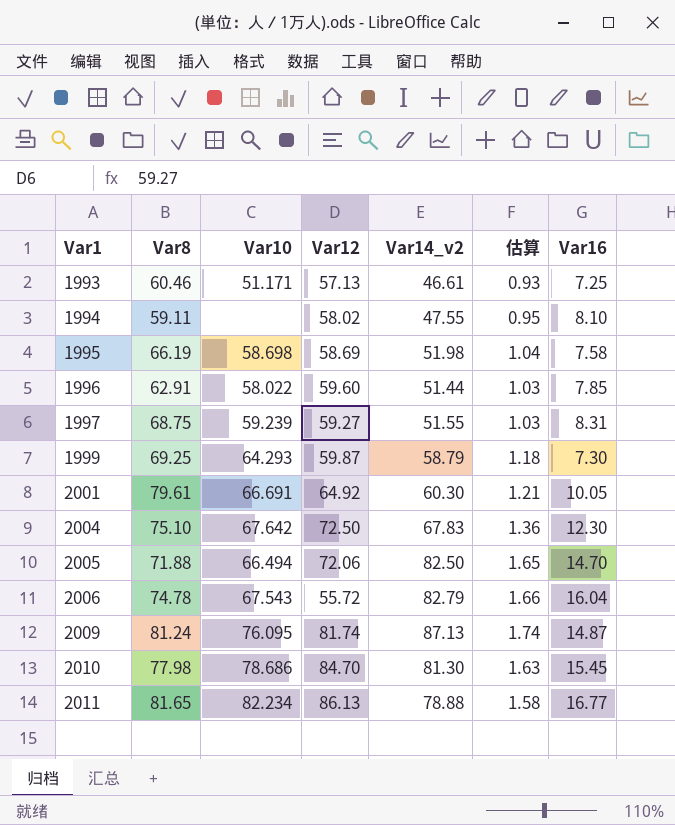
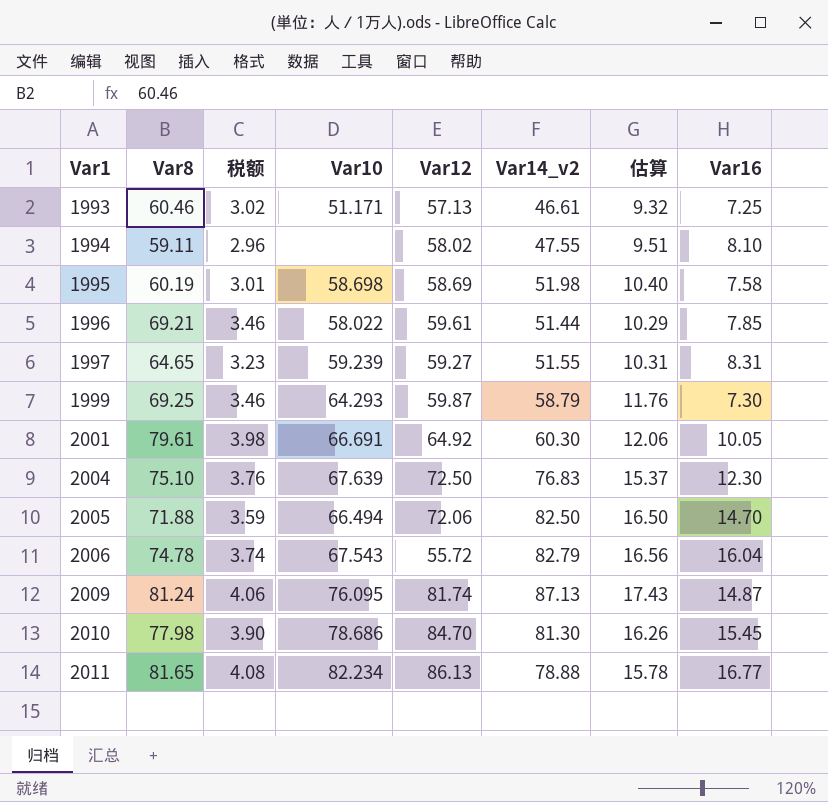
column 税额 | formula: none -> [Var8] * 0.05
column 估算 | formula: [Var14_v2] * 0.02 -> [Var14_v2] * 0.2
1995 | Var8: 66.19 -> 60.19
1996 | Var8: 62.91 -> 69.21
1996 | Var12: 59.60 -> 59.61
1997 | Var8: 68.75 -> 64.65
2004 | Var10: 67.642 -> 67.639
2004 | Var14_v2: 67.83 -> 76.83

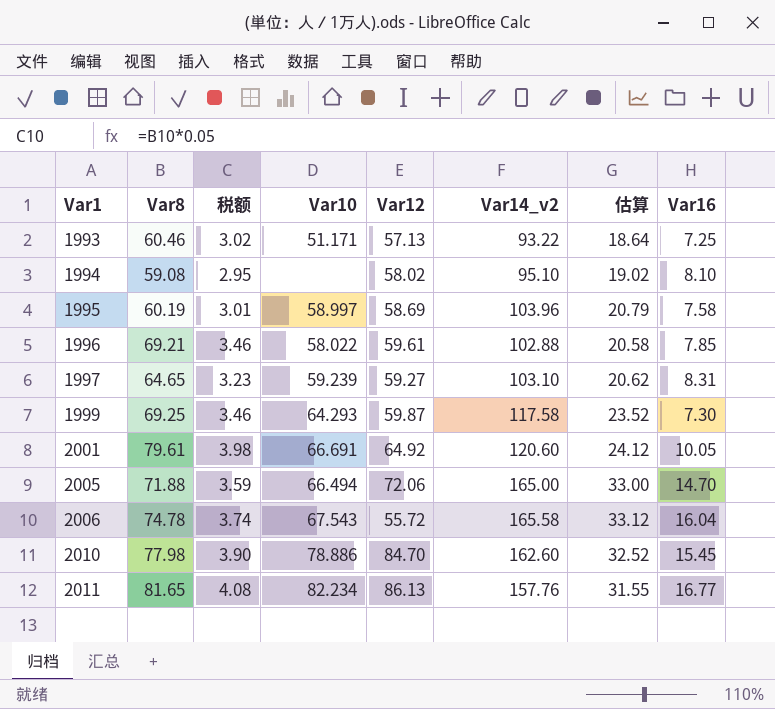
row 2004: 75.10 | 3.76 | 67.639 | 72.50 | 76.83 | 15.37 | 12.30 -> none
row 2009: 81.24 | 4.06 | 76.095 | 81.74 | 87.13 | 17.43 | 14.87 -> none
1993 | Var14_v2: 46.61 -> 93.22
1993 | 估算: 9.32 -> 18.64
1994 | Var8: 59.11 -> 59.08
1994 | 税额: 2.96 -> 2.95
1994 | Var14_v2: 47.55 -> 95.10
1994 | 估算: 9.51 -> 19.02
1995 | Var10: 58.698 -> 58.997
1995 | Var14_v2: 51.98 -> 103.96
1995 | 估算: 10.40 -> 20.79
1996 | Var14_v2: 51.44 -> 102.88
1996 | 估算: 10.29 -> 20.58
1997 | Var14_v2: 51.55 -> 103.10
1997 | 估算: 10.31 -> 20.62
1999 | Var14_v2: 58.79 -> 117.58
1999 | 估算: 11.76 -> 23.52
2001 | Var14_v2: 60.30 -> 120.60
2001 | 估算: 12.06 -> 24.12
2005 | Var14_v2: 82.50 -> 165.00
2005 | 估算: 16.50 -> 33.00
2006 | Var14_v2: 82.79 -> 165.58
2006 | 估算: 16.56 -> 33.12
2010 | Var10: 78.686 -> 78.886
2010 | Var14_v2: 81.30 -> 162.60
2010 | 估算: 16.26 -> 32.52
2011 | Var14_v2: 78.88 -> 157.76
2011 | 估算: 15.78 -> 31.55

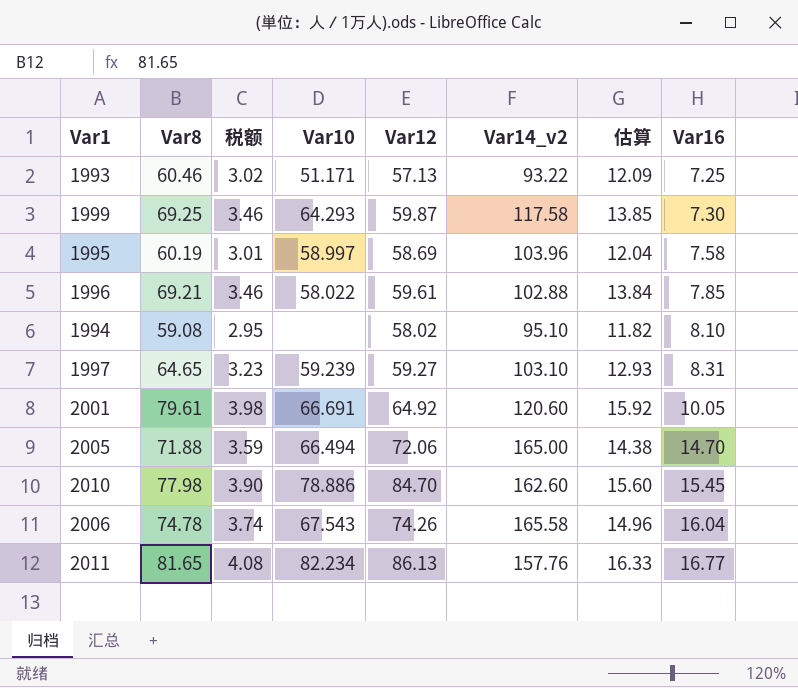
row order: Var1 ascending -> Var16 ascending
column 估算 | formula: [Var14_v2] * 0.2 -> [Var8] * 0.2
2006 | Var12: 55.72 -> 74.26

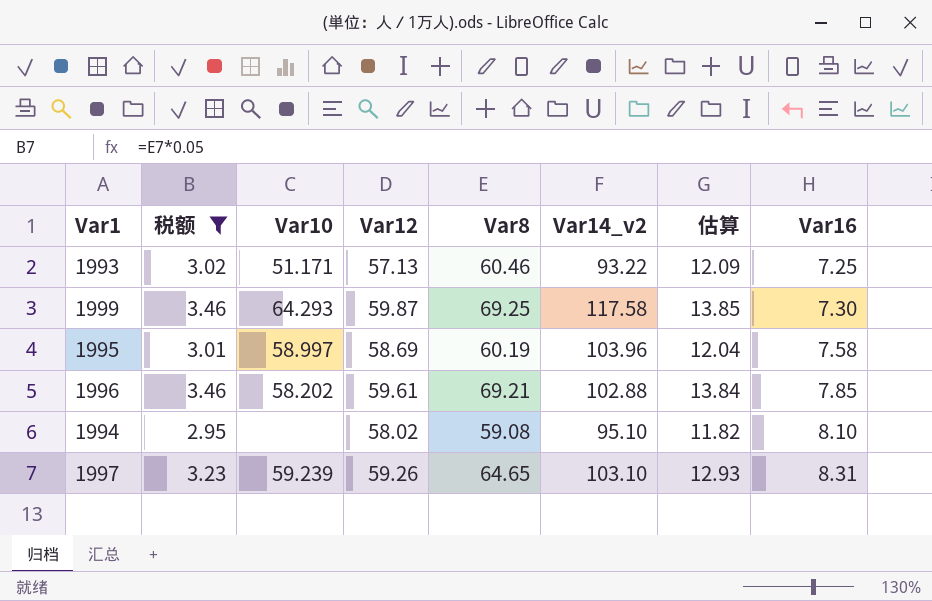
filter: none -> 税额 <= 3.46
column Var8 | position: 2 -> 5
1996 | Var10: 58.022 -> 58.202
1997 | Var12: 59.27 -> 59.26

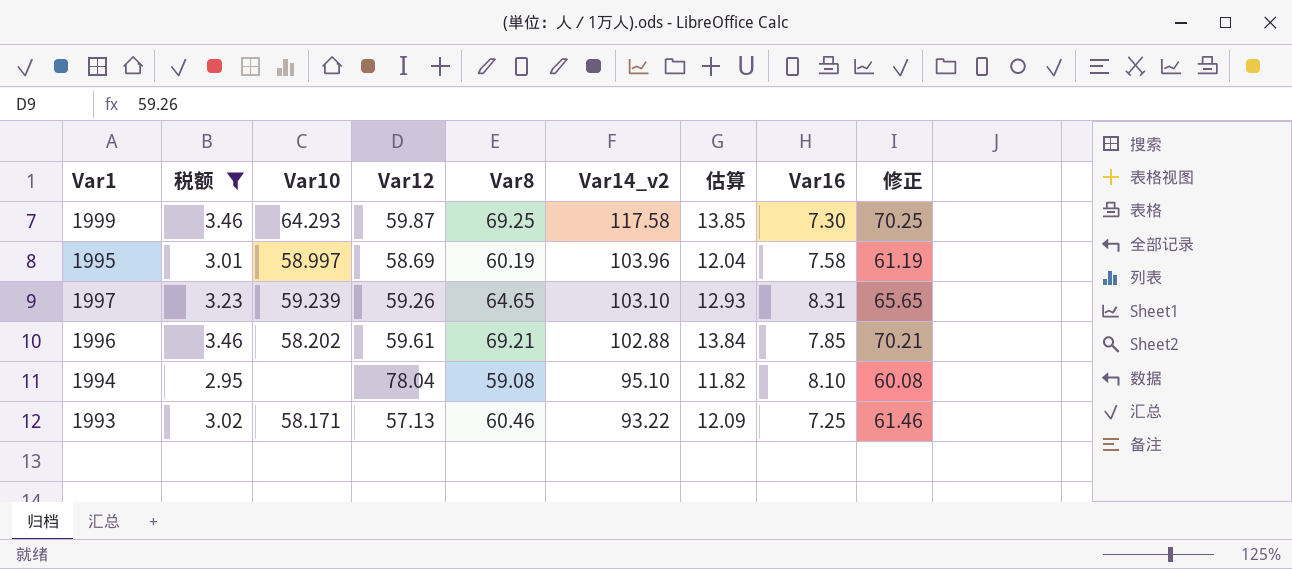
row order: Var16 ascending -> Var14_v2 descending
column 修正 | formula: none -> [Var8] + 1
1994 | Var12: 58.02 -> 78.04
1993 | Var10: 51.171 -> 58.171

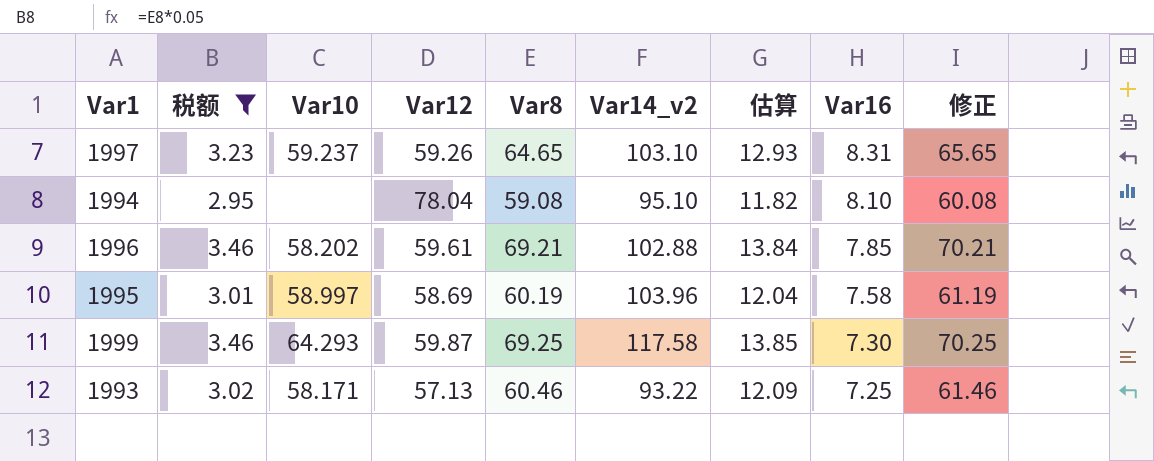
row order: Var14_v2 descending -> Var16 descending
1997 | Var10: 59.239 -> 59.237

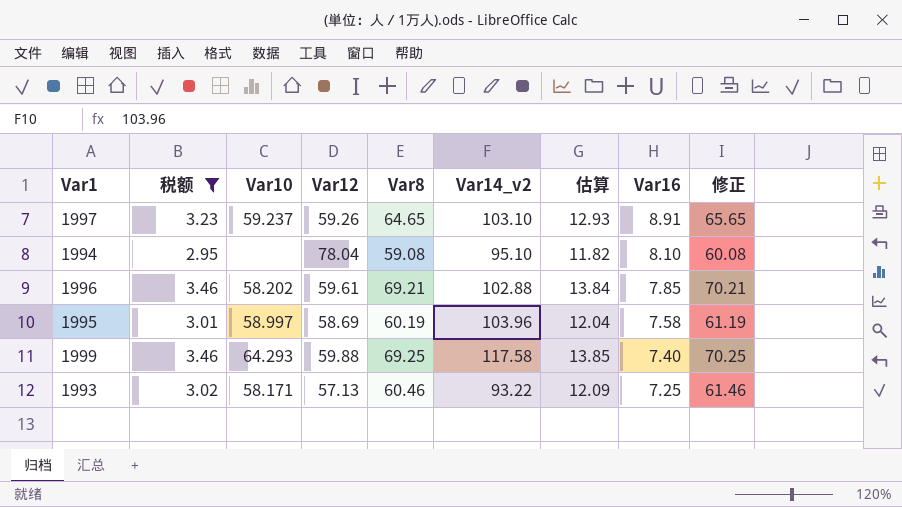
1997 | Var16: 8.31 -> 8.91
1999 | Var12: 59.87 -> 59.88
1999 | Var16: 7.30 -> 7.40

